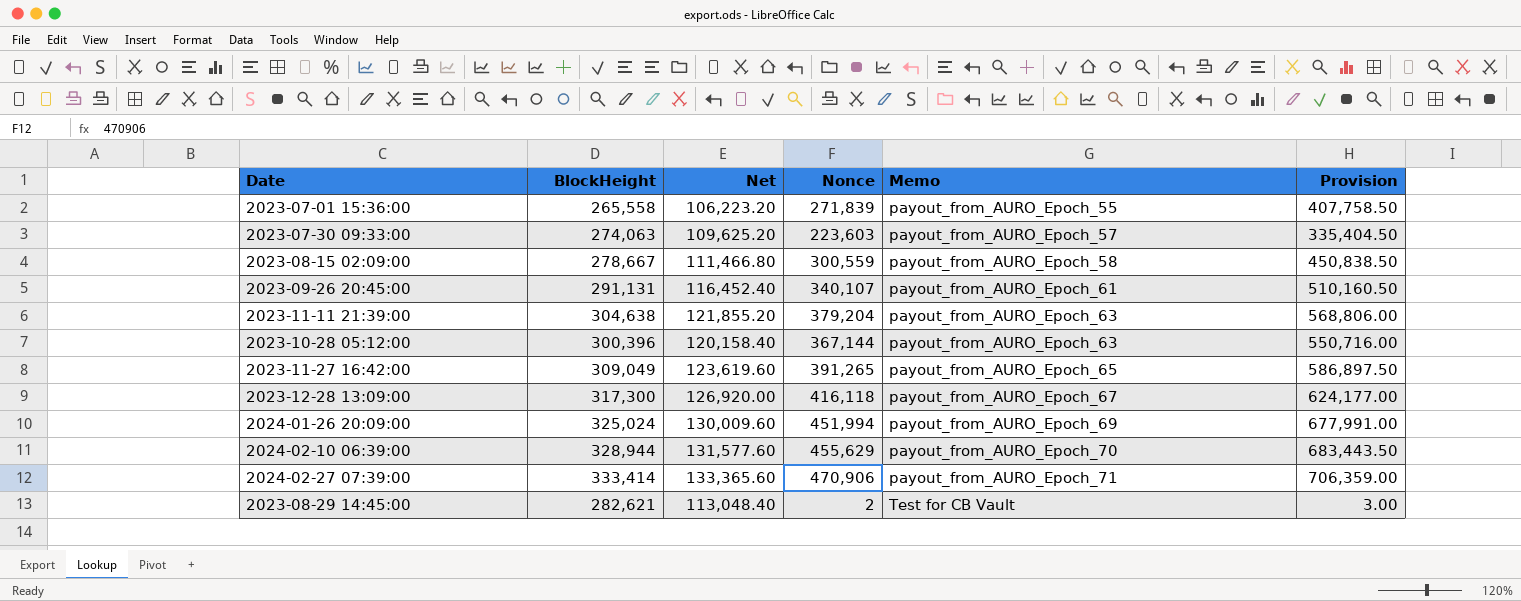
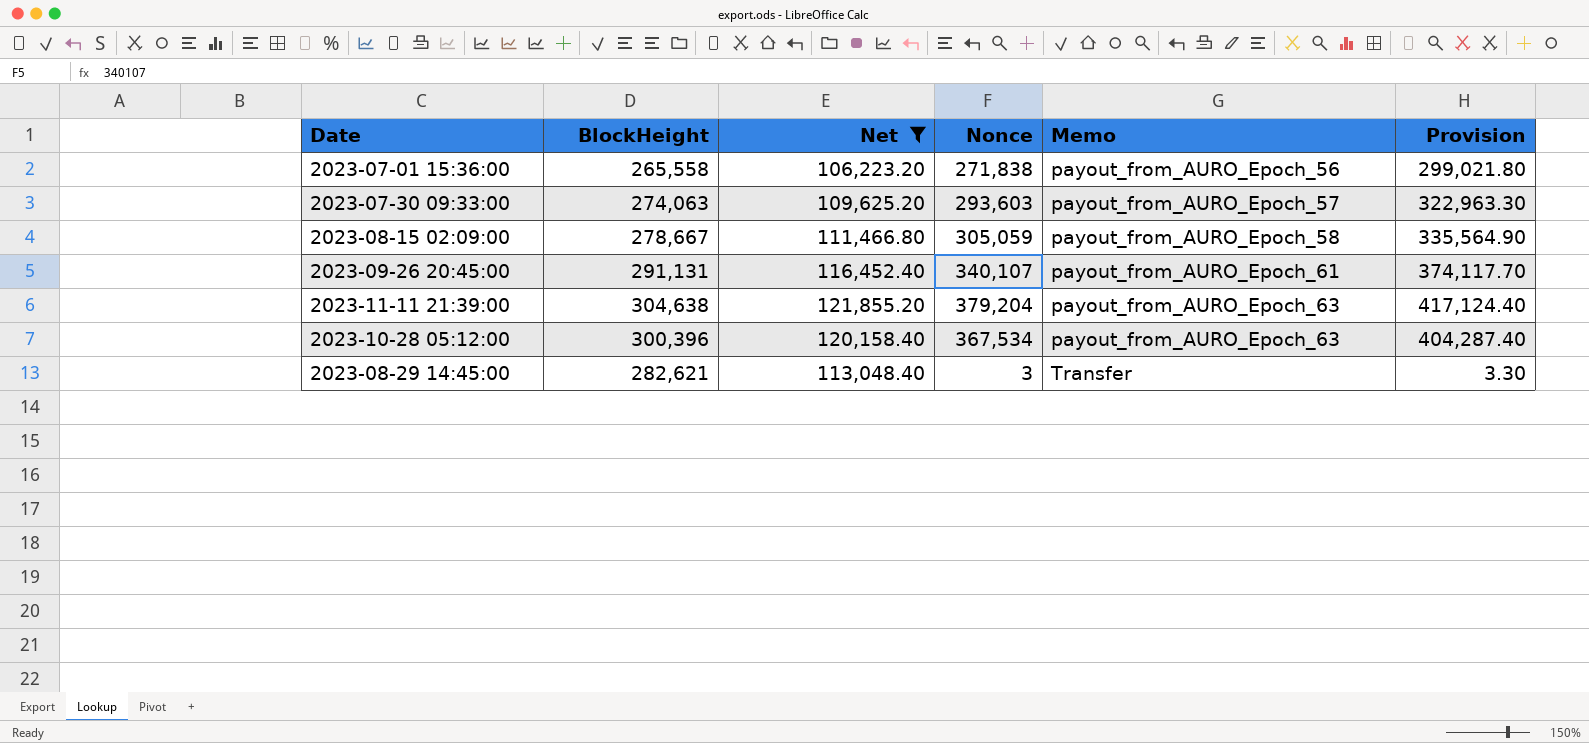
filter: none -> Net <= 121,855.20
column Provision | formula: [Nonce] * 1.5 -> [Nonce] * 1.1
2023-07-01 15:36:00 | Nonce: 271,839 -> 271,838
2023-07-01 15:36:00 | Memo: payout_from_AURO_Epoch_55 -> payout_from_AURO_Epoch_56
2023-07-30 09:33:00 | Nonce: 223,603 -> 293,603
2023-08-15 02:09:00 | Nonce: 300,559 -> 305,059
2023-10-28 05:12:00 | Nonce: 367,144 -> 367,534
2023-08-29 14:45:00 | Nonce: 2 -> 3
2023-08-29 14:45:00 | Memo: Test for CB Vault -> Transfer

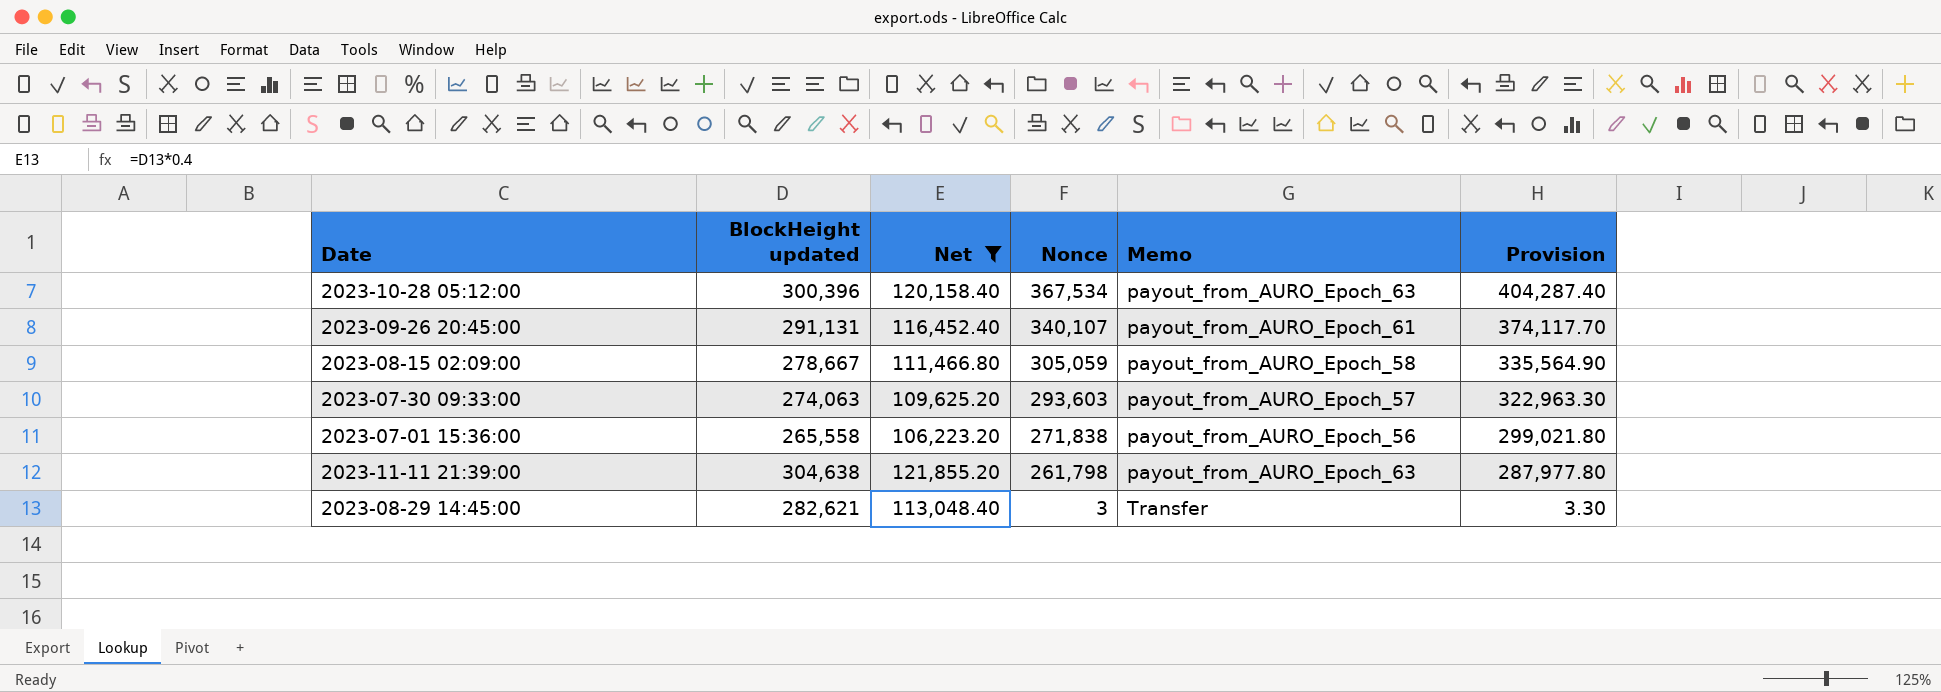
row order: Memo ascending -> Nonce descending
column name: BlockHeight -> BlockHeight updated
2023-11-11 21:39:00 | Nonce: 379,204 -> 261,798
2023-11-11 21:39:00 | Provision: 417,124.40 -> 287,977.80

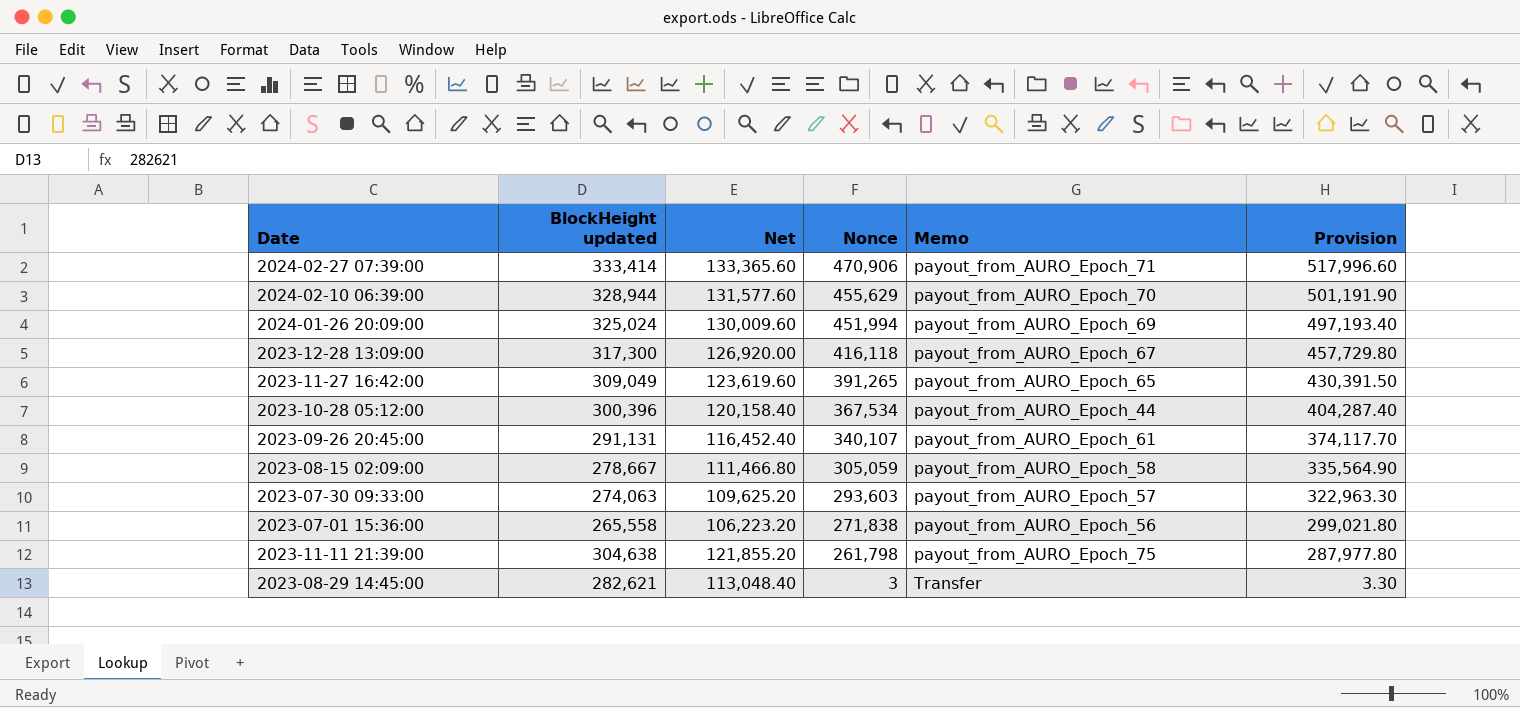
filter: Net <= 121,855.20 -> none
2023-10-28 05:12:00 | Memo: payout_from_AURO_Epoch_63 -> payout_from_AURO_Epoch_44
2023-11-11 21:39:00 | Memo: payout_from_AURO_Epoch_63 -> payout_from_AURO_Epoch_75

